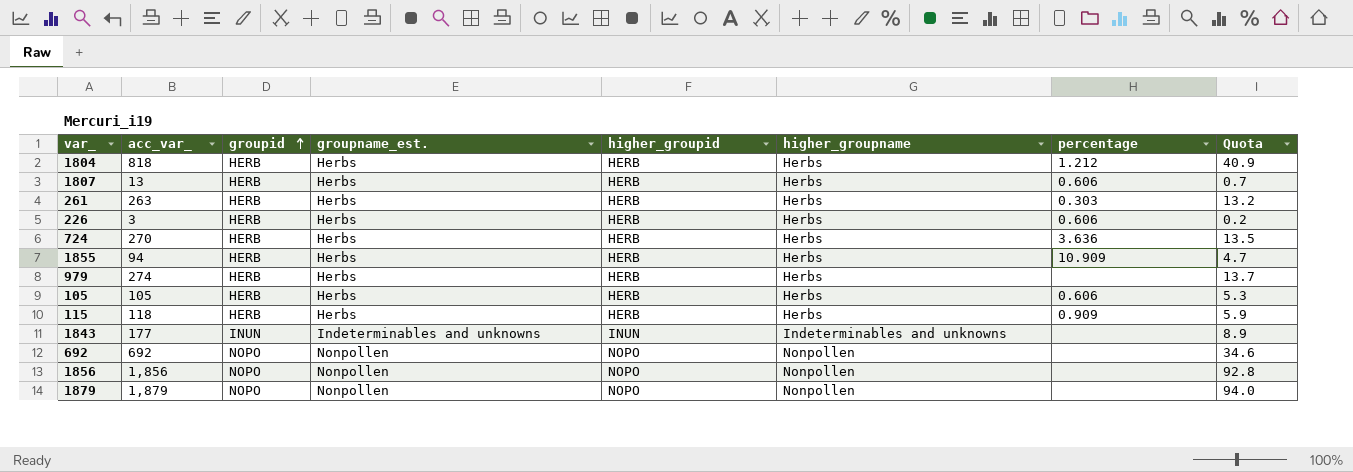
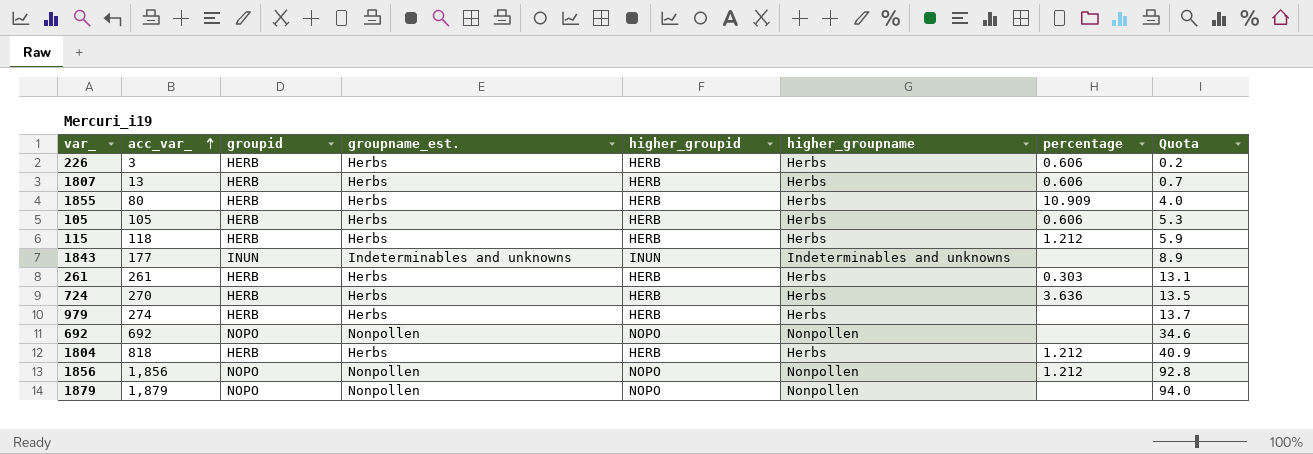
row order: groupid ascending -> acc_var_ ascending
1855 | acc_var_: 94 -> 80
1855 | Quota: 4.7 -> 4.0
115 | percentage: 0.909 -> 1.212
261 | acc_var_: 263 -> 261
261 | Quota: 13.2 -> 13.1
1856 | percentage: none -> 1.212

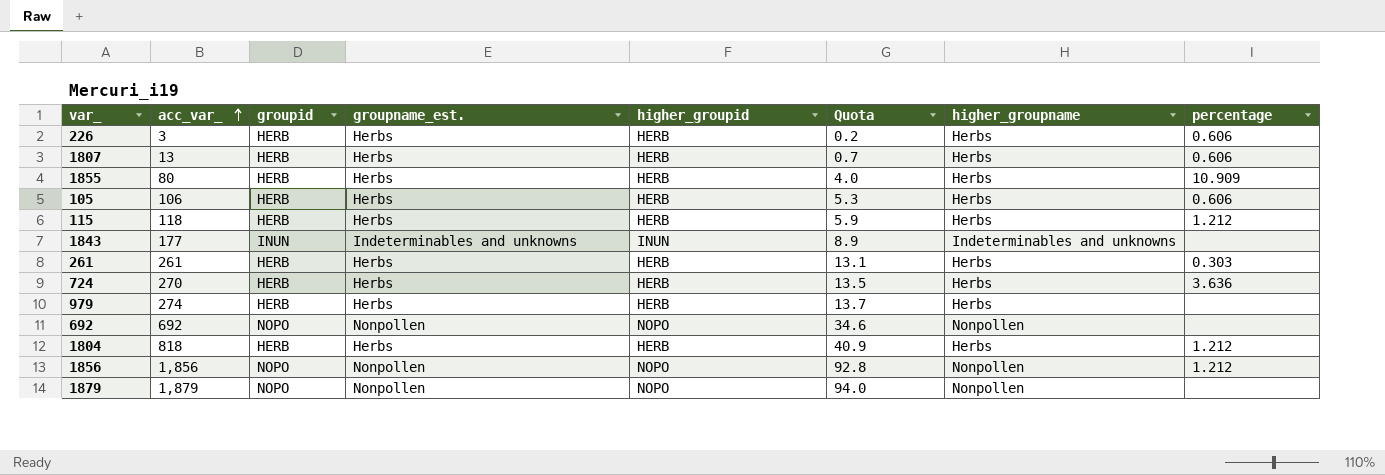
column Quota | position: 8 -> 6
105 | acc_var_: 105 -> 106

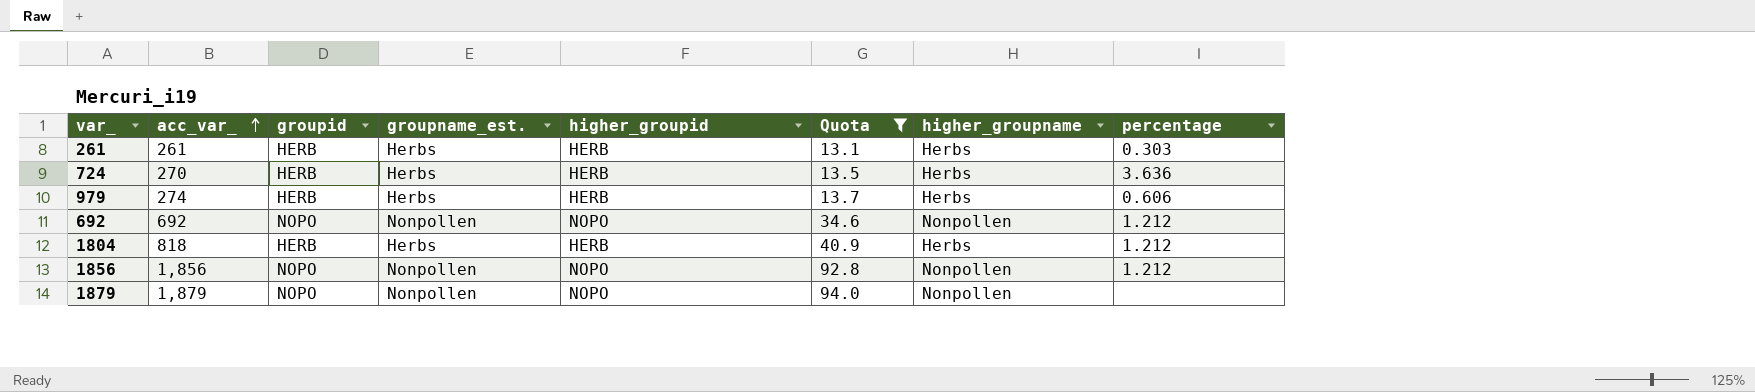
filter: none -> Quota >= 13.1
979 | percentage: none -> 0.606
692 | percentage: none -> 1.212

